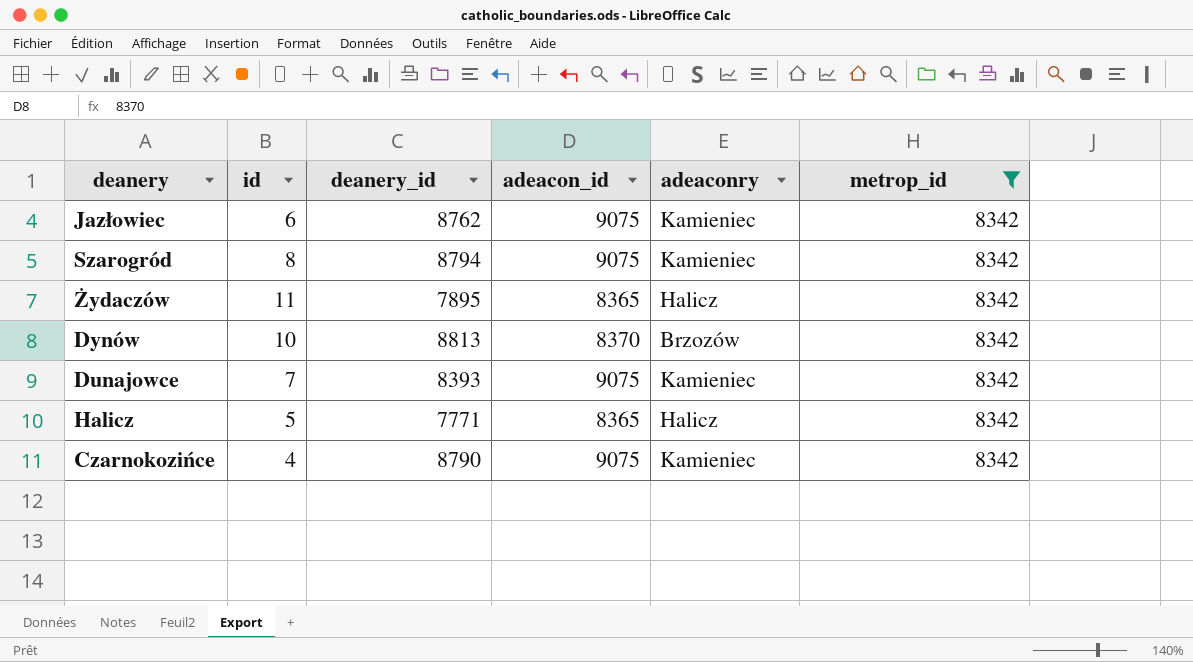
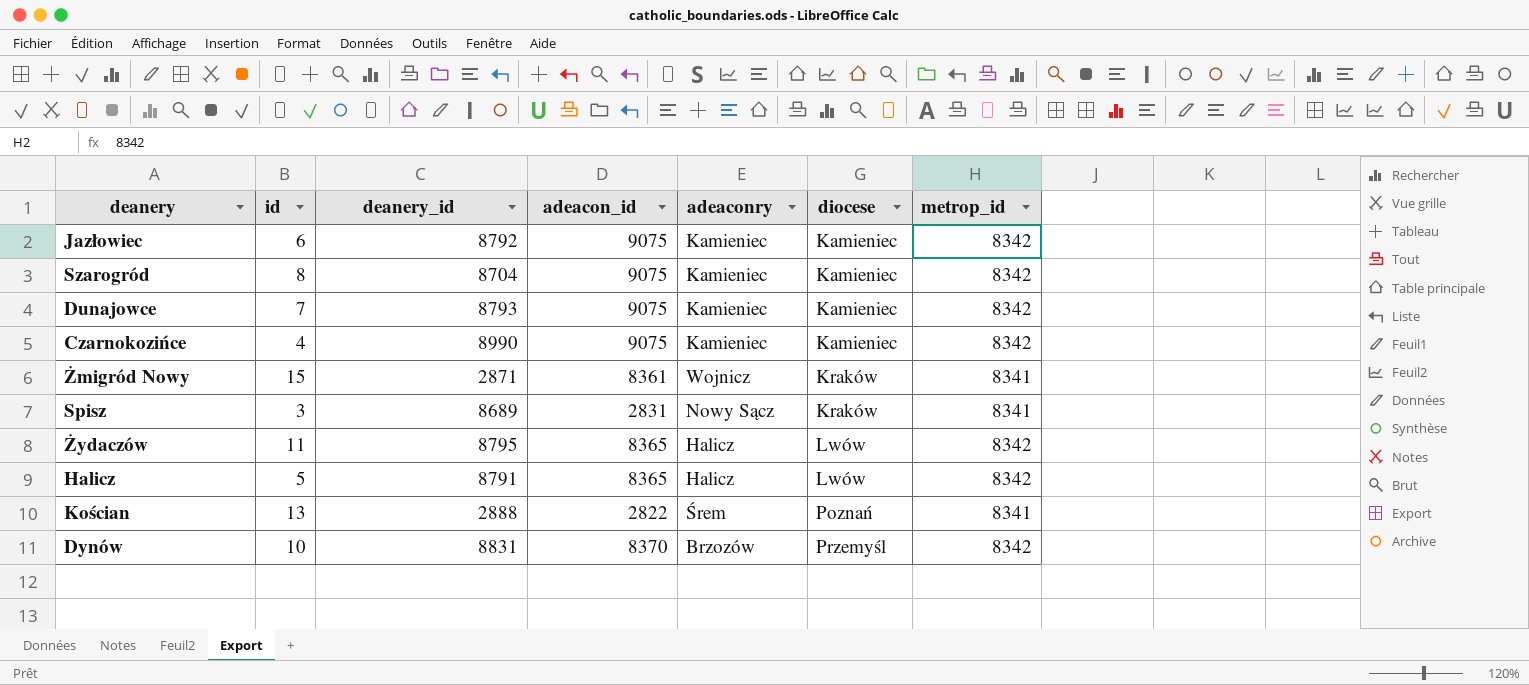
filter: metrop_id = 8342 -> none
row order: none -> diocese ascending
column diocese | position: none -> 6
Jazłowiec | deanery_id: 8762 -> 8792
Szarogród | deanery_id: 8794 -> 8704
Dunajowce | deanery_id: 8393 -> 8793
Czarnokozińce | deanery_id: 8790 -> 8990
Żydaczów | deanery_id: 7895 -> 8795
Halicz | deanery_id: 7771 -> 8791
Dynów | deanery_id: 8813 -> 8831

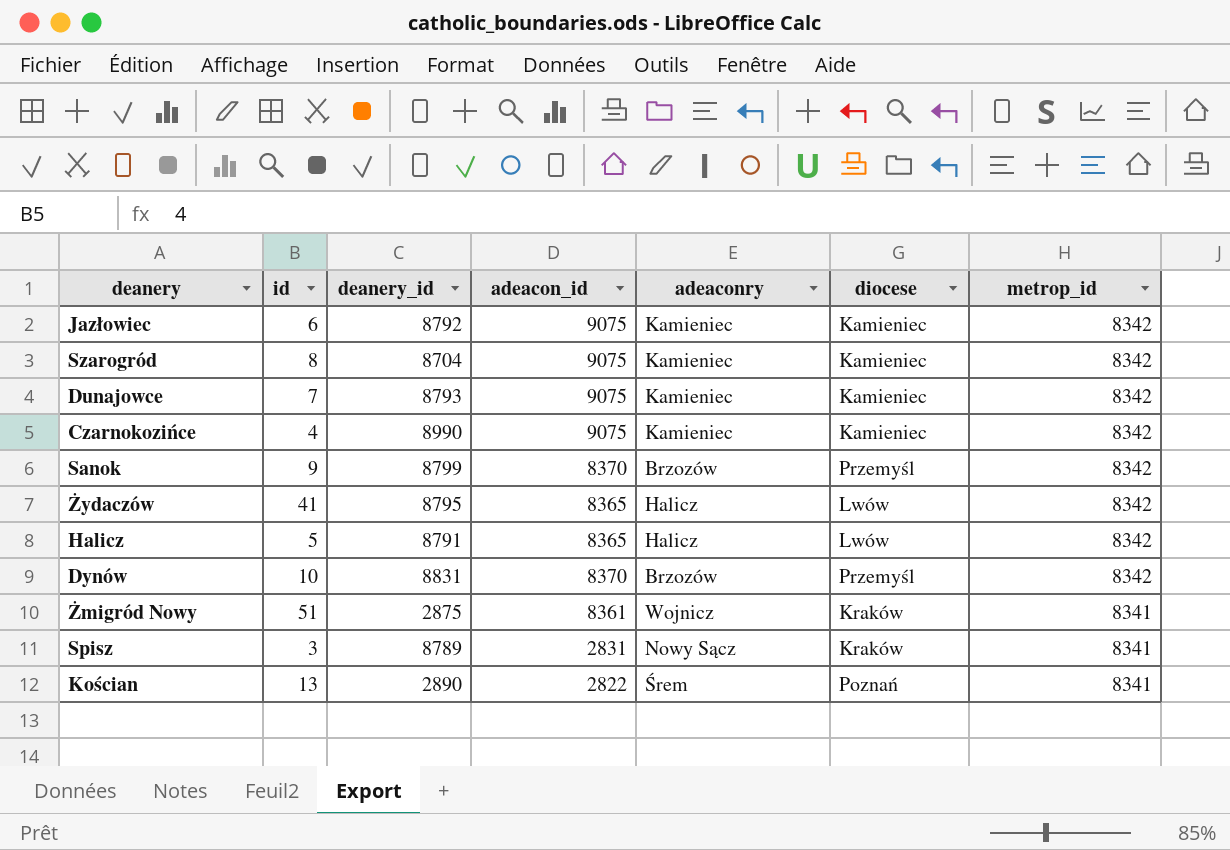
row order: diocese ascending -> metrop_id descending
row Sanok: none -> 9 | 8799 | 8370 | Brzozów | Przemyśl | 8342
Żydaczów | id: 11 -> 41
Żmigród Nowy | id: 15 -> 51
Żmigród Nowy | deanery_id: 2871 -> 2875
Spisz | deanery_id: 8689 -> 8789
Kościan | deanery_id: 2888 -> 2890

